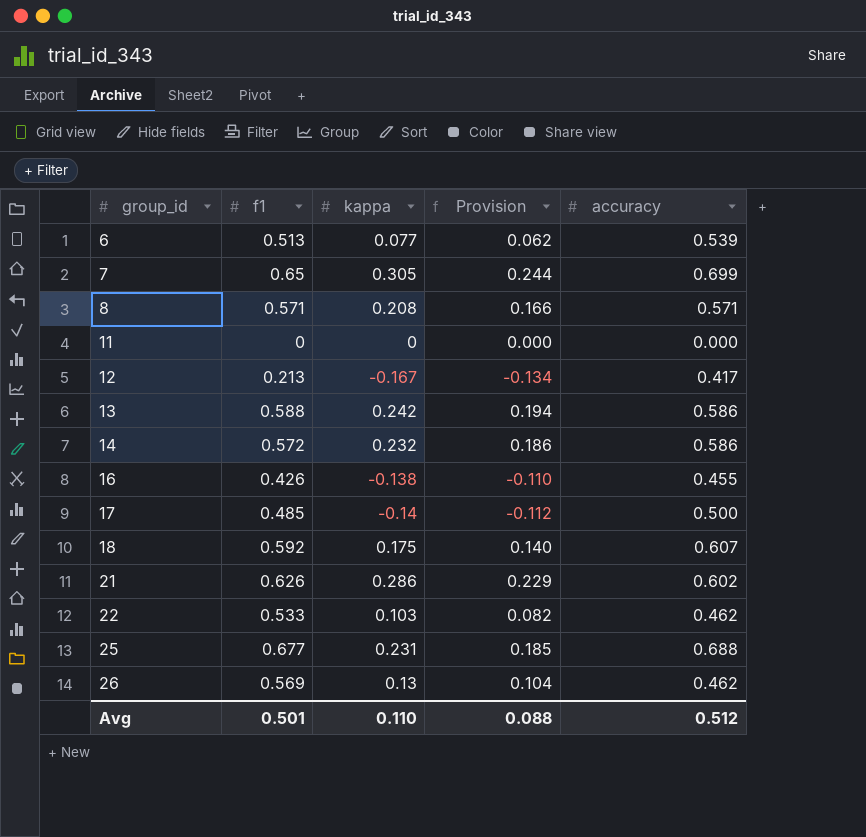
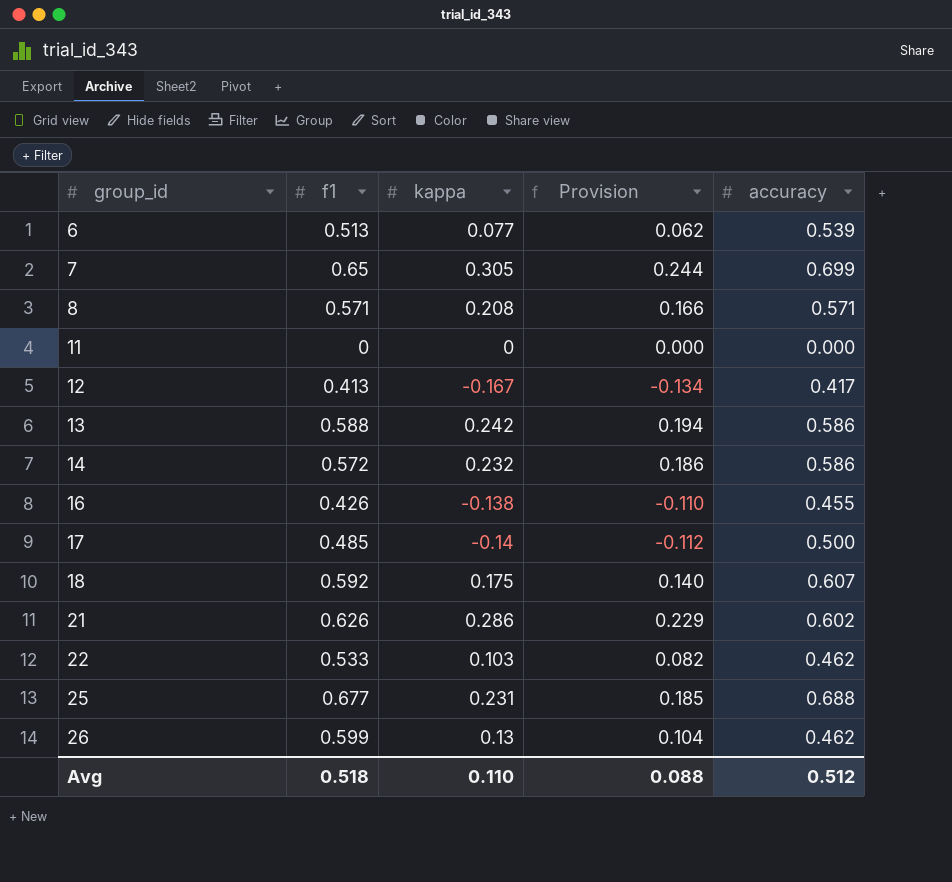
12 | f1: 0.213 -> 0.413
26 | f1: 0.569 -> 0.599
Avg | f1: 0.501 -> 0.518

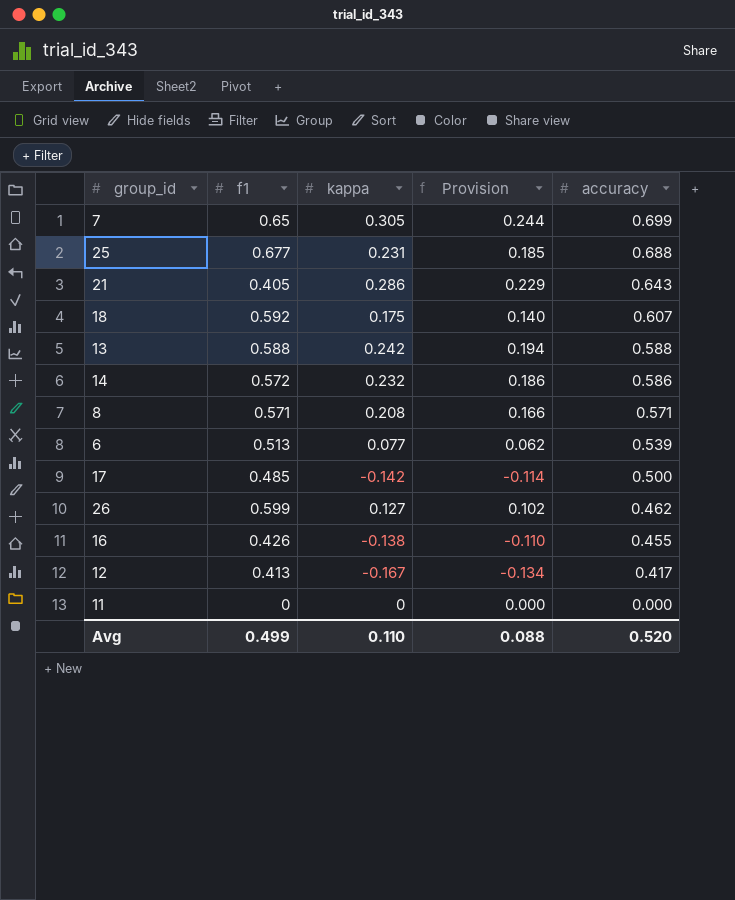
row order: group_id ascending -> accuracy descending
row 22: 0.533 | 0.103 | 0.082 | 0.462 -> none
21 | f1: 0.626 -> 0.405
21 | accuracy: 0.602 -> 0.643
13 | accuracy: 0.586 -> 0.588
17 | kappa: -0.14 -> -0.142
17 | Provision: -0.112 -> -0.114
26 | kappa: 0.13 -> 0.127
26 | Provision: 0.104 -> 0.102
Avg | f1: 0.518 -> 0.499
Avg | accuracy: 0.512 -> 0.520

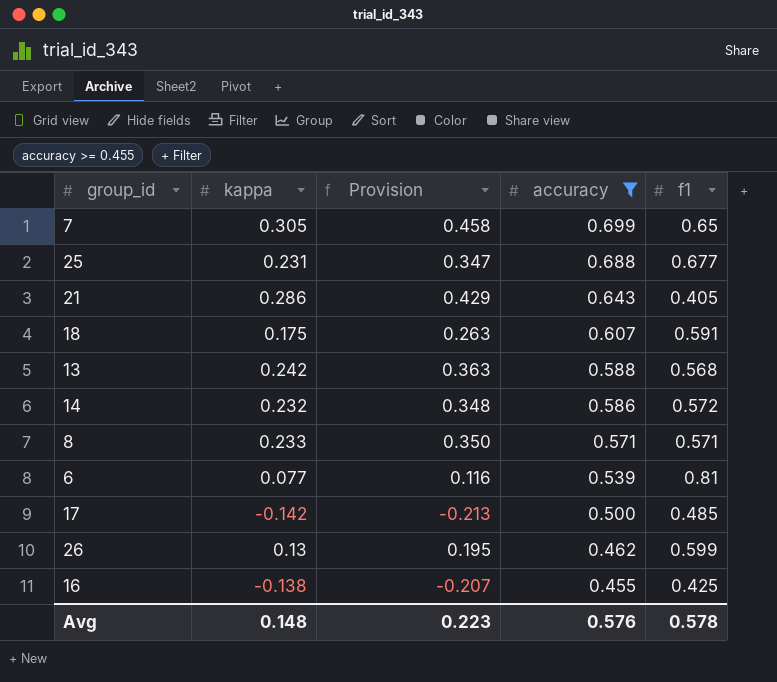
filter: none -> accuracy >= 0.455
column Provision | formula: [kappa] * 0.8 -> [kappa] * 1.5
column f1 | position: 2 -> 5
18 | f1: 0.592 -> 0.591
13 | f1: 0.588 -> 0.568
8 | kappa: 0.208 -> 0.233
6 | f1: 0.513 -> 0.81
26 | kappa: 0.127 -> 0.13
16 | f1: 0.426 -> 0.425
Avg | kappa: 0.110 -> 0.148
Avg | Provision: 0.088 -> 0.223
Avg | accuracy: 0.520 -> 0.576
Avg | f1: 0.499 -> 0.578

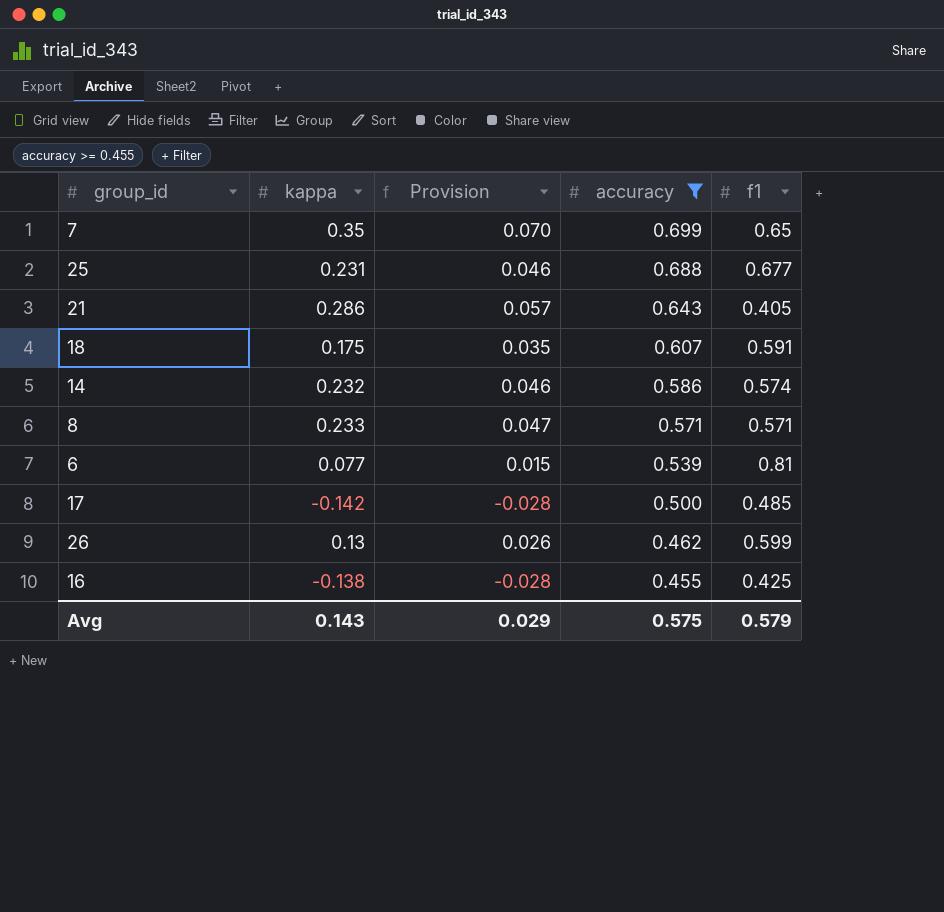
column Provision | formula: [kappa] * 1.5 -> [kappa] * 0.2
row 13: 0.242 | 0.363 | 0.588 | 0.568 -> none
7 | kappa: 0.305 -> 0.35
14 | f1: 0.572 -> 0.574
Avg | kappa: 0.148 -> 0.143
Avg | Provision: 0.223 -> 0.029
Avg | accuracy: 0.576 -> 0.575
Avg | f1: 0.578 -> 0.579

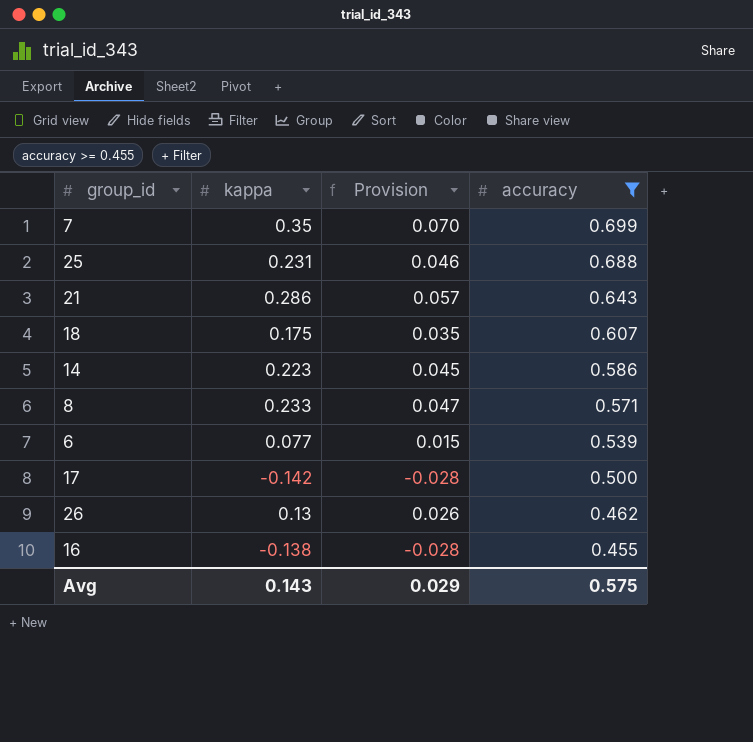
column f1 | position: 5 -> none
14 | kappa: 0.232 -> 0.223
14 | Provision: 0.046 -> 0.045

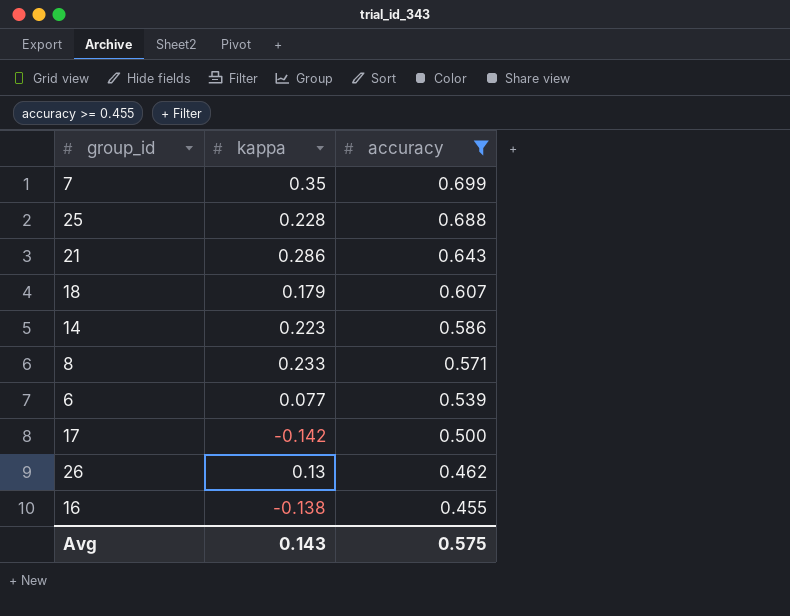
column Provision | formula: [kappa] * 0.2 -> none
25 | kappa: 0.231 -> 0.228
18 | kappa: 0.175 -> 0.179

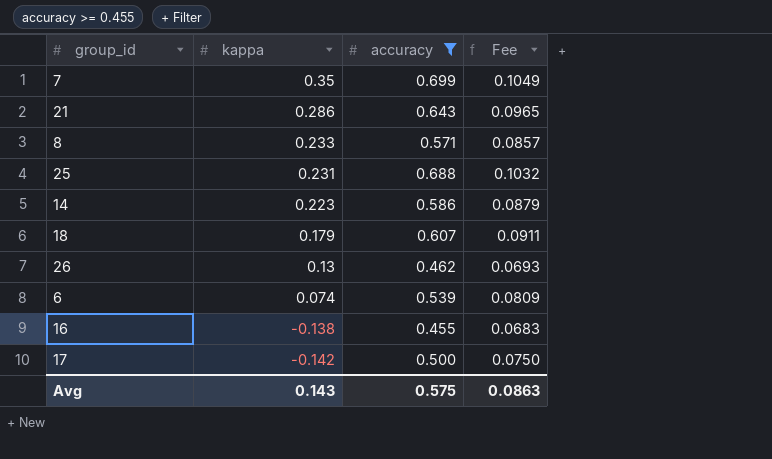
row order: accuracy descending -> kappa descending
column Fee | formula: none -> [accuracy] * 0.15
25 | kappa: 0.228 -> 0.231
6 | kappa: 0.077 -> 0.074

